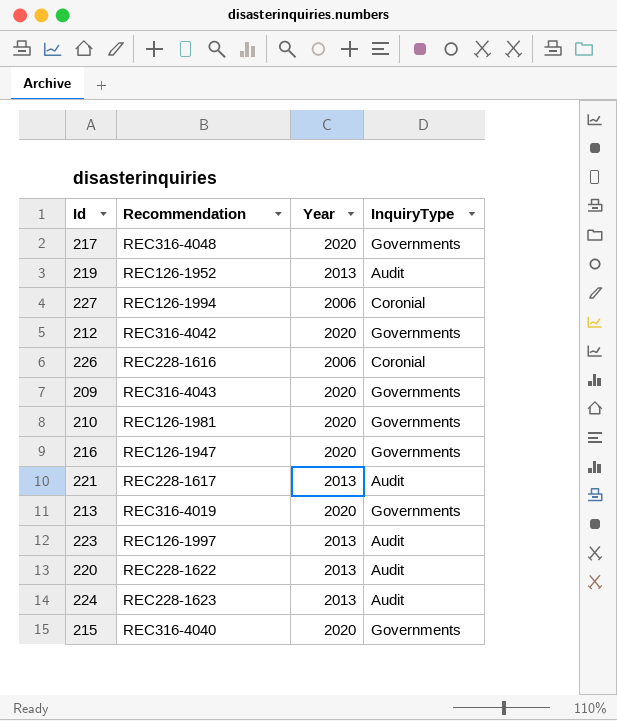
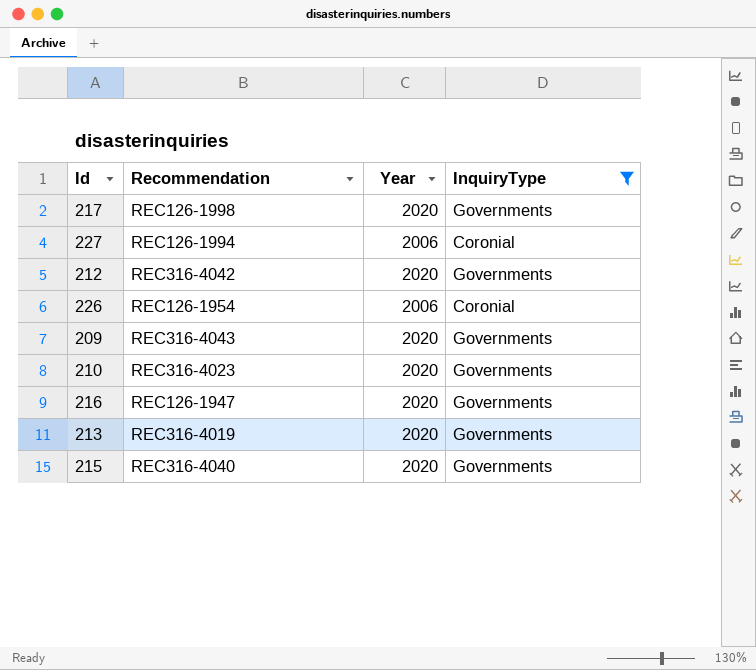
filter: none -> InquiryType != Audit
217 | Recommendation: REC316-4048 -> REC126-1998
226 | Recommendation: REC228-1616 -> REC126-1954
210 | Recommendation: REC126-1981 -> REC316-4023

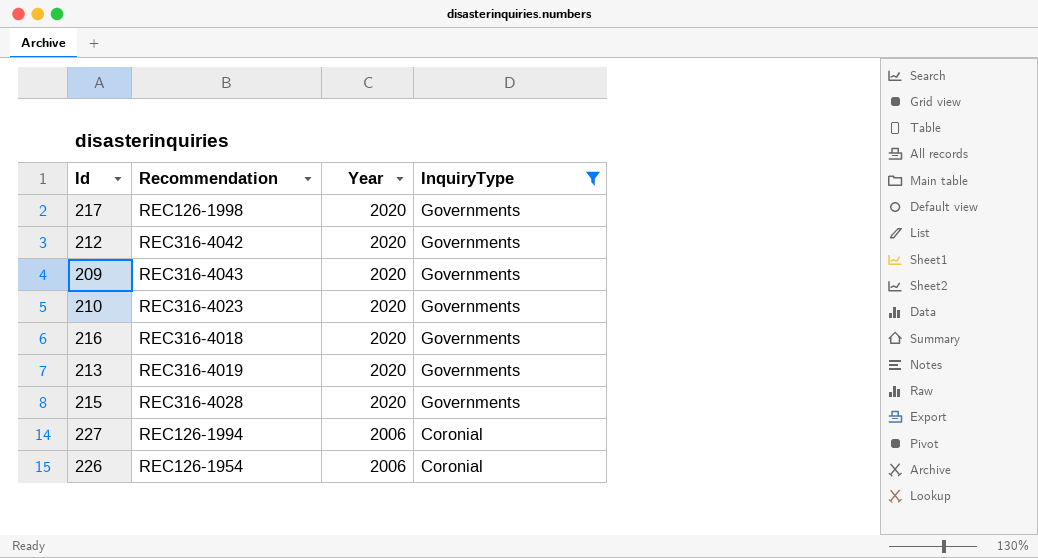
row order: none -> Year descending
216 | Recommendation: REC126-1947 -> REC316-4018
215 | Recommendation: REC316-4040 -> REC316-4028

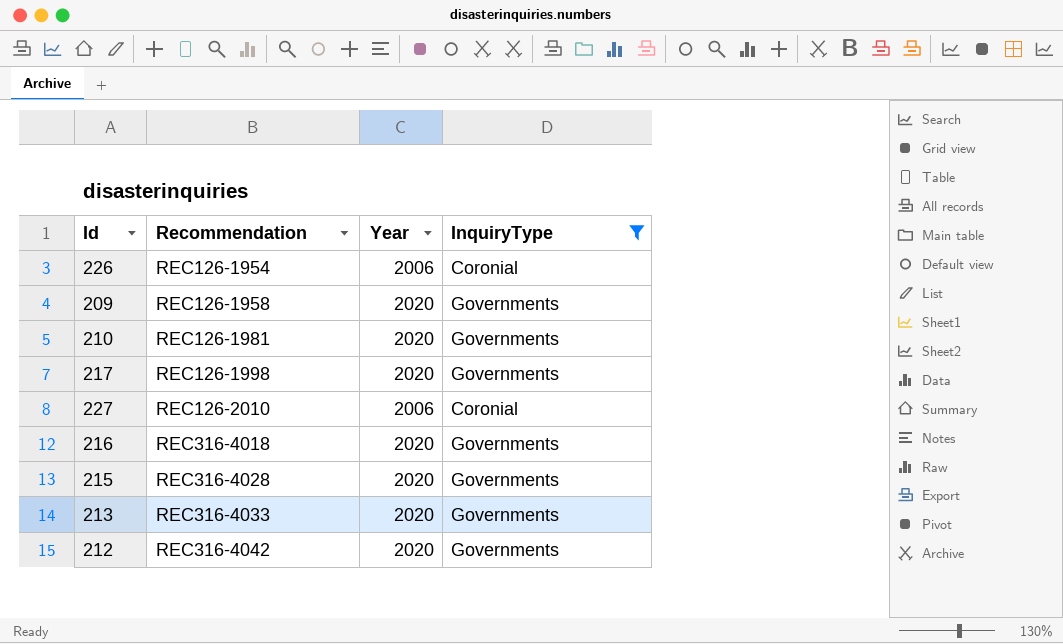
row order: Year descending -> Recommendation ascending
209 | Recommendation: REC316-4043 -> REC126-1958
210 | Recommendation: REC316-4023 -> REC126-1981
227 | Recommendation: REC126-1994 -> REC126-2010
213 | Recommendation: REC316-4019 -> REC316-4033

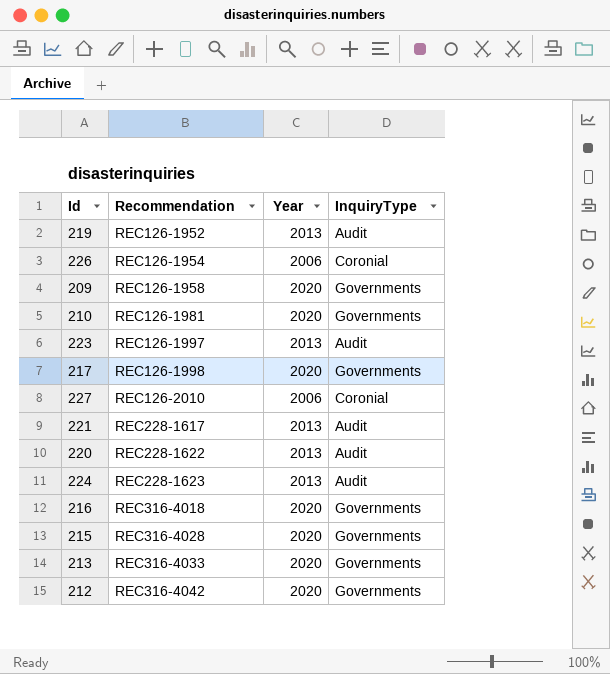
filter: InquiryType != Audit -> none

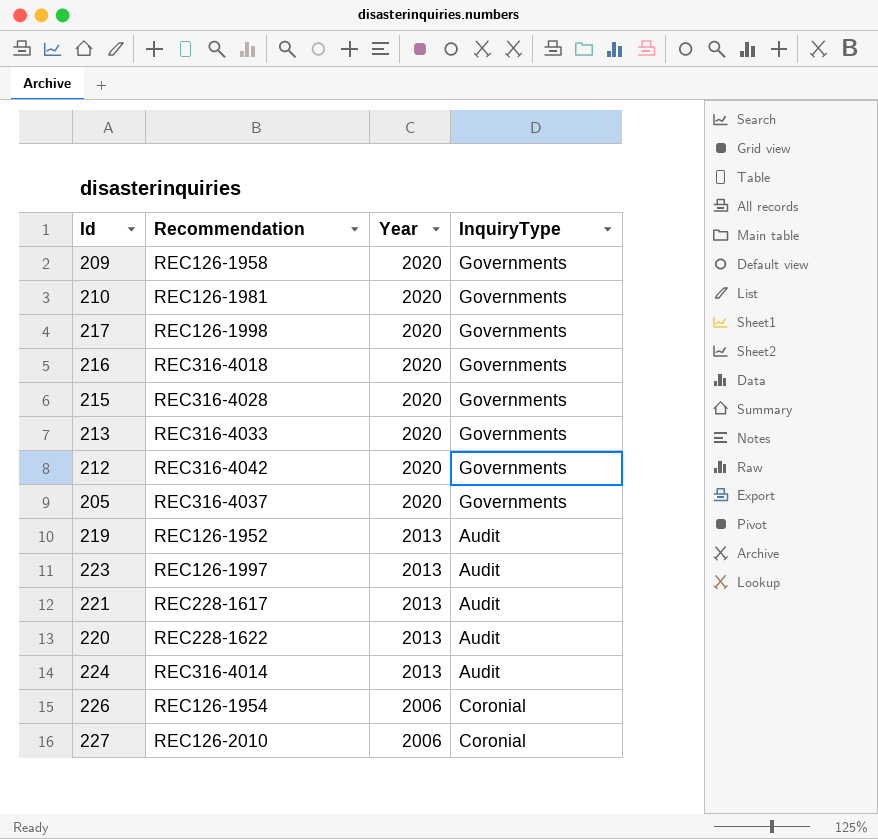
row order: Recommendation ascending -> Year descending
row 205: none -> REC316-4037 | 2020 | Governments
224 | Recommendation: REC228-1623 -> REC316-4014

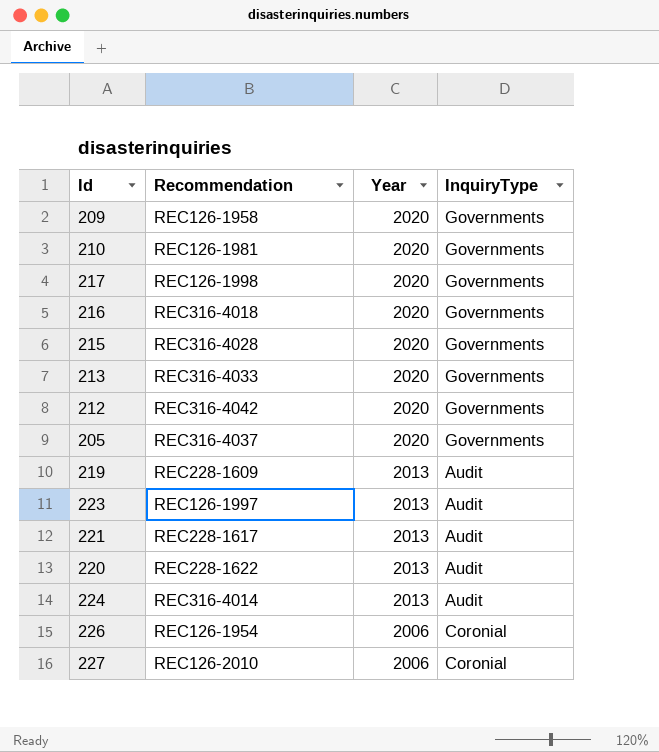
219 | Recommendation: REC126-1952 -> REC228-1609

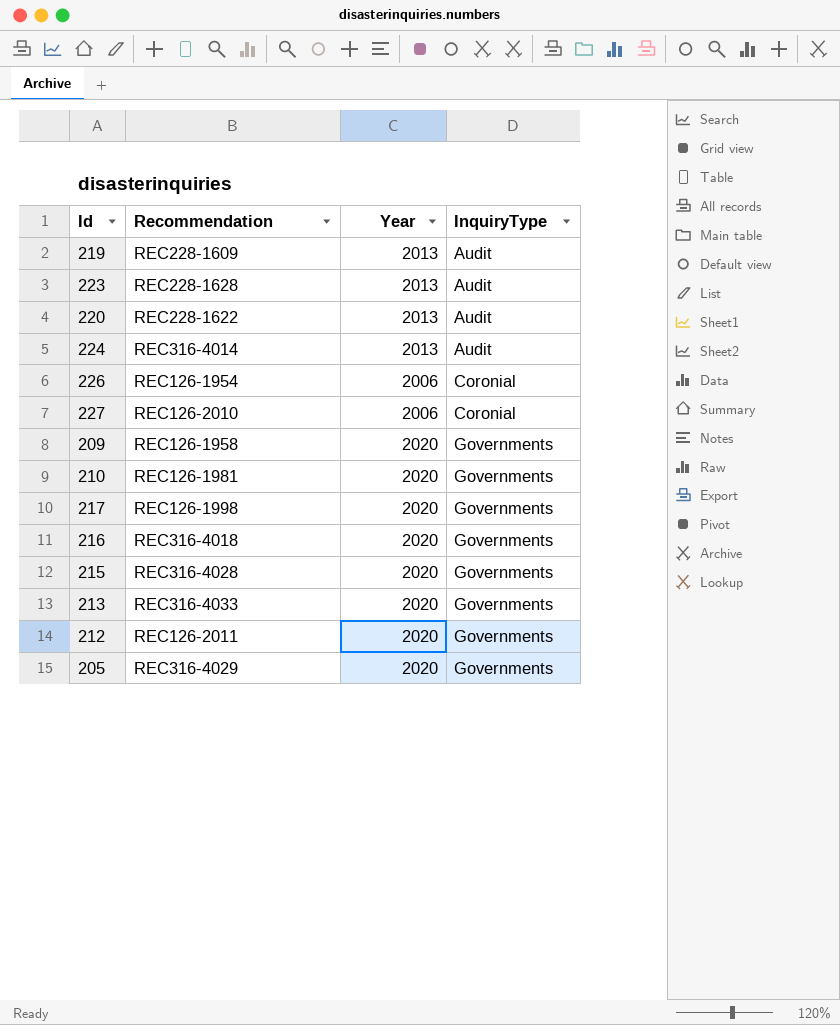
row order: Year descending -> InquiryType ascending
row 221: REC228-1617 | 2013 | Audit -> none
223 | Recommendation: REC126-1997 -> REC228-1628
212 | Recommendation: REC316-4042 -> REC126-2011
205 | Recommendation: REC316-4037 -> REC316-4029

